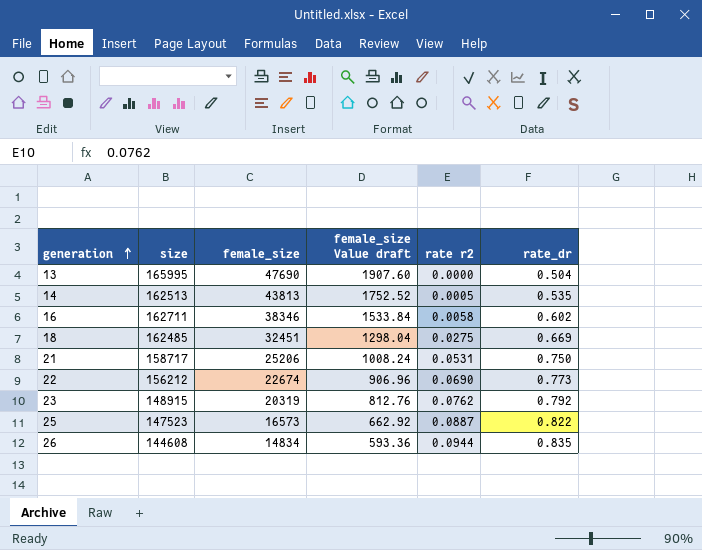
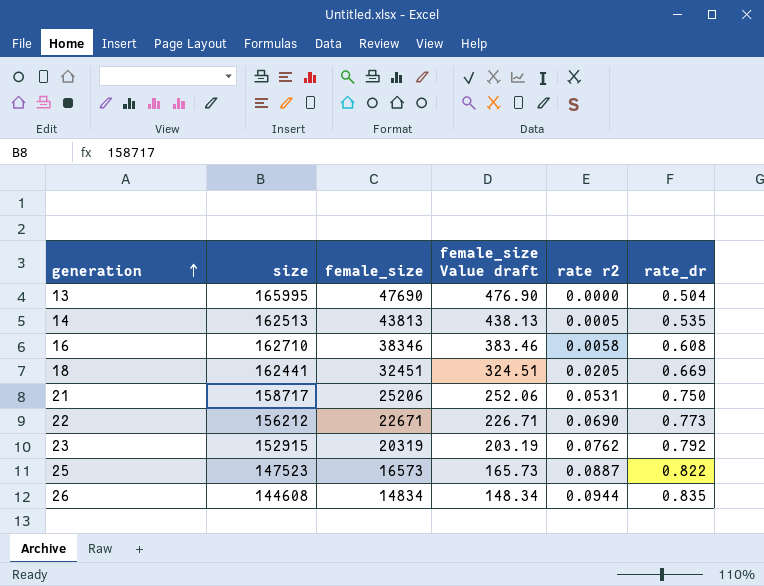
column female_size Value draft | formula: [female_size] * 0.04 -> [female_size] * 0.01
16 | size: 162711 -> 162710
16 | rate_dr: 0.602 -> 0.608
18 | size: 162485 -> 162441
18 | rate r2: 0.0275 -> 0.0205
22 | female_size: 22674 -> 22671
23 | size: 148915 -> 152915

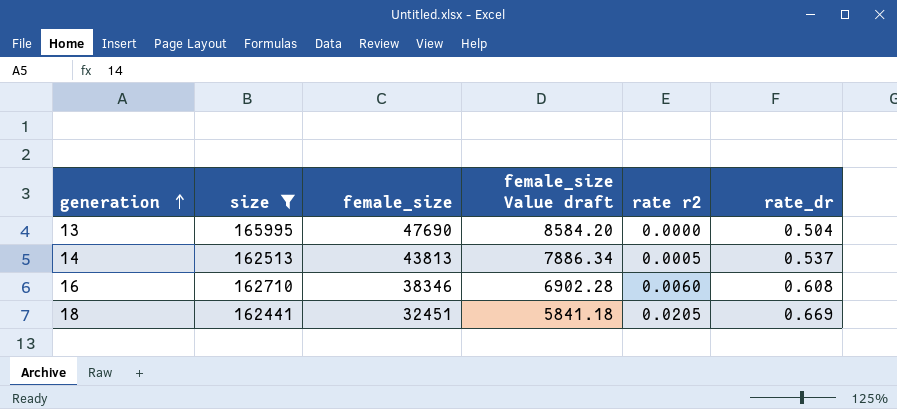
filter: none -> size >= 162441
column female_size Value draft | formula: [female_size] * 0.01 -> [female_size] * 0.18
14 | rate_dr: 0.535 -> 0.537
16 | rate r2: 0.0058 -> 0.0060

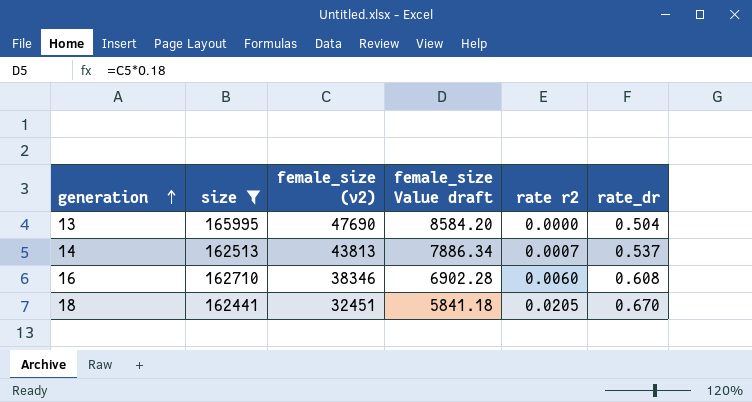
column name: female_size -> female_size (v2)
14 | rate r2: 0.0005 -> 0.0007
18 | rate_dr: 0.669 -> 0.670

